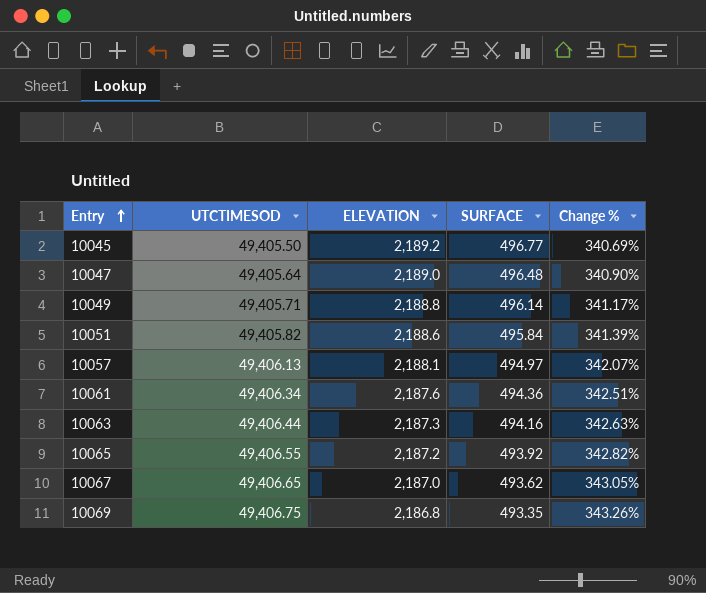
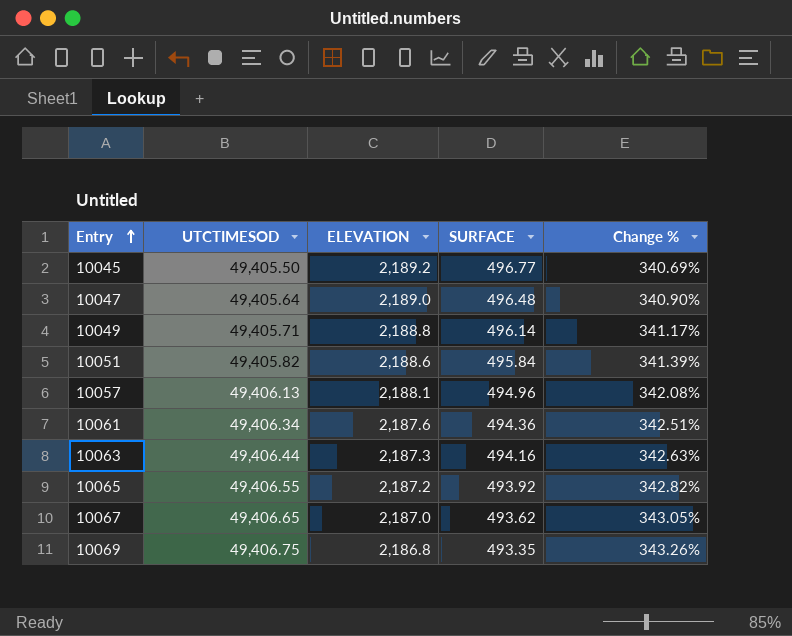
10057 | SURFACE: 494.97 -> 494.96
10057 | Change %: 342.07% -> 342.08%

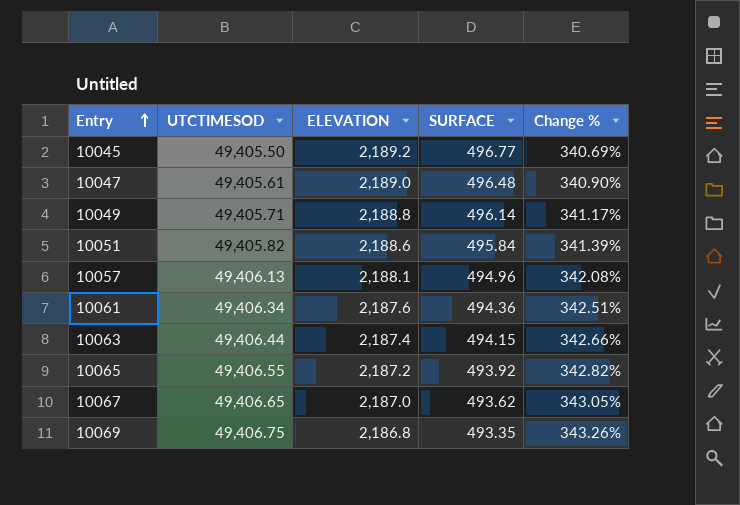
10047 | UTCTIMESOD: 49,405.64 -> 49,405.61
10063 | ELEVATION: 2,187.3 -> 2,187.4
10063 | SURFACE: 494.16 -> 494.15
10063 | Change %: 342.63% -> 342.66%

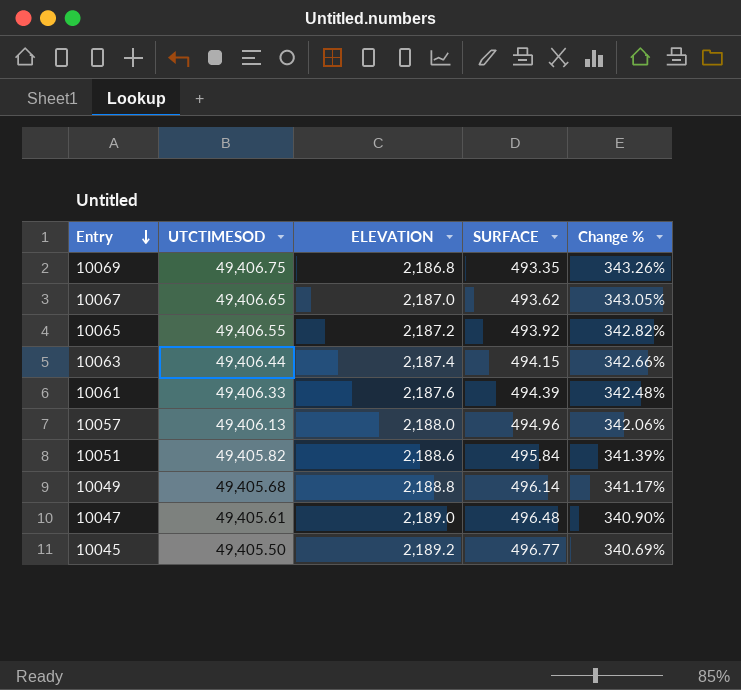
row order: Entry ascending -> Entry descending
10061 | UTCTIMESOD: 49,406.34 -> 49,406.33
10061 | SURFACE: 494.36 -> 494.39
10061 | Change %: 342.51% -> 342.48%
10057 | ELEVATION: 2,188.1 -> 2,188.0
10057 | Change %: 342.08% -> 342.06%
10049 | UTCTIMESOD: 49,405.71 -> 49,405.68

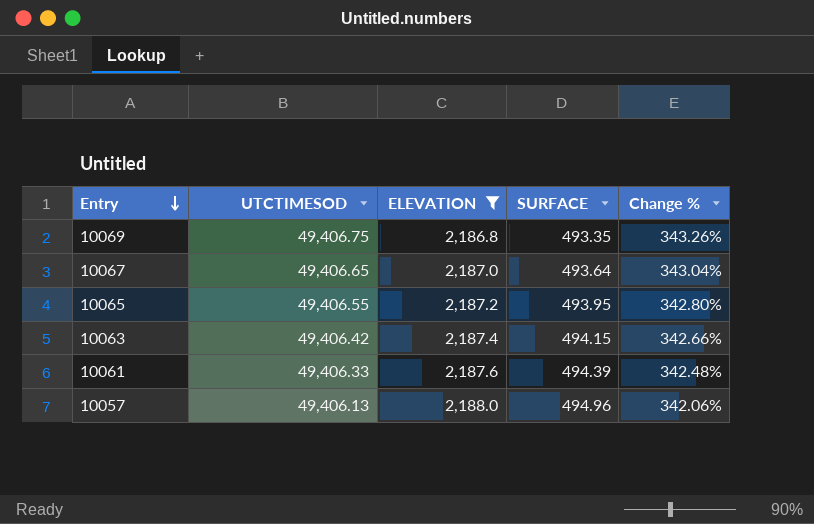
filter: none -> ELEVATION <= 2,188.0
10067 | SURFACE: 493.62 -> 493.64
10067 | Change %: 343.05% -> 343.04%
10065 | SURFACE: 493.92 -> 493.95
10065 | Change %: 342.82% -> 342.80%
10063 | UTCTIMESOD: 49,406.44 -> 49,406.42

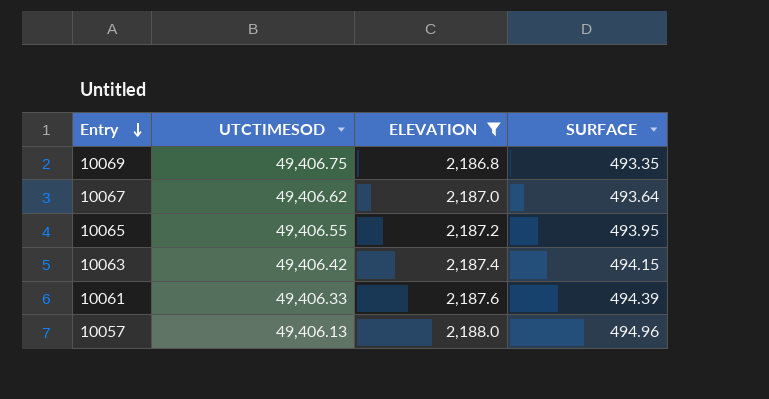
column Change % | formula: ([ELEVATION] - [SURFACE]) / [SURFACE] -> none
10067 | UTCTIMESOD: 49,406.65 -> 49,406.62

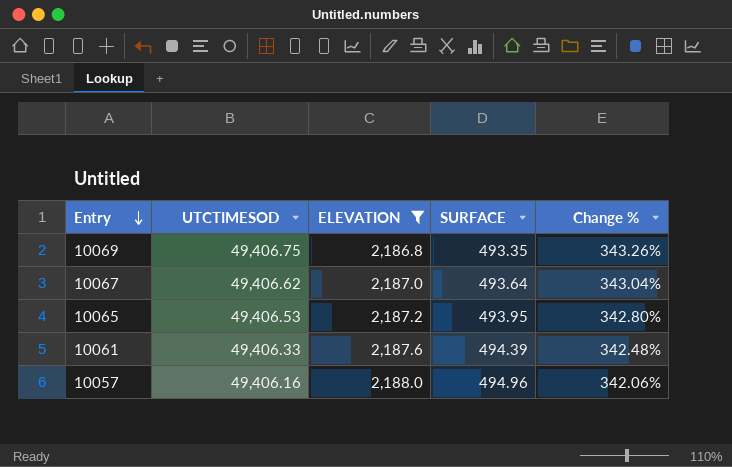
column Change % | formula: none -> ([ELEVATION] - [SURFACE]) / [SURFACE]
row 10063: 49,406.42 | 2,187.4 | 494.15 -> none
10065 | UTCTIMESOD: 49,406.55 -> 49,406.53
10057 | UTCTIMESOD: 49,406.13 -> 49,406.16

